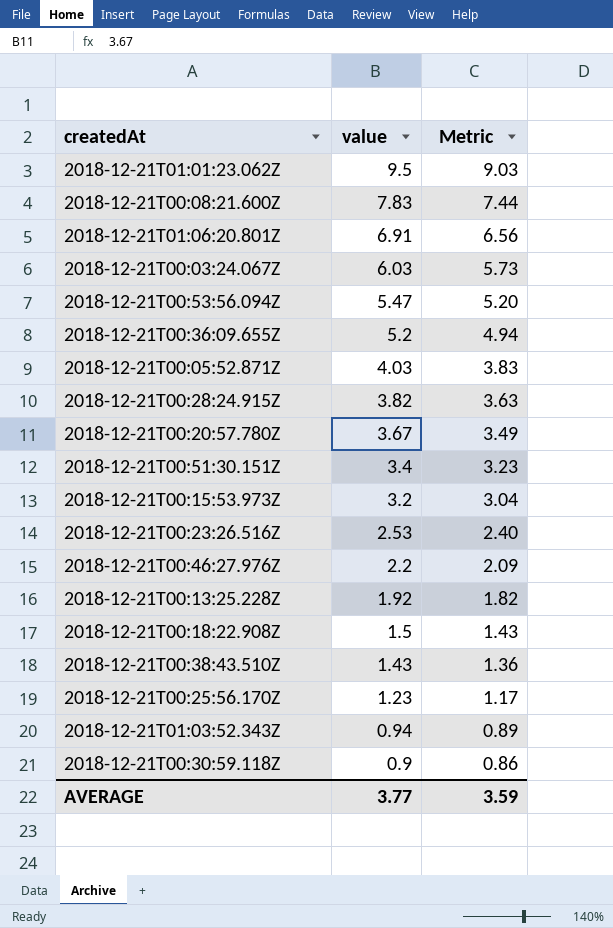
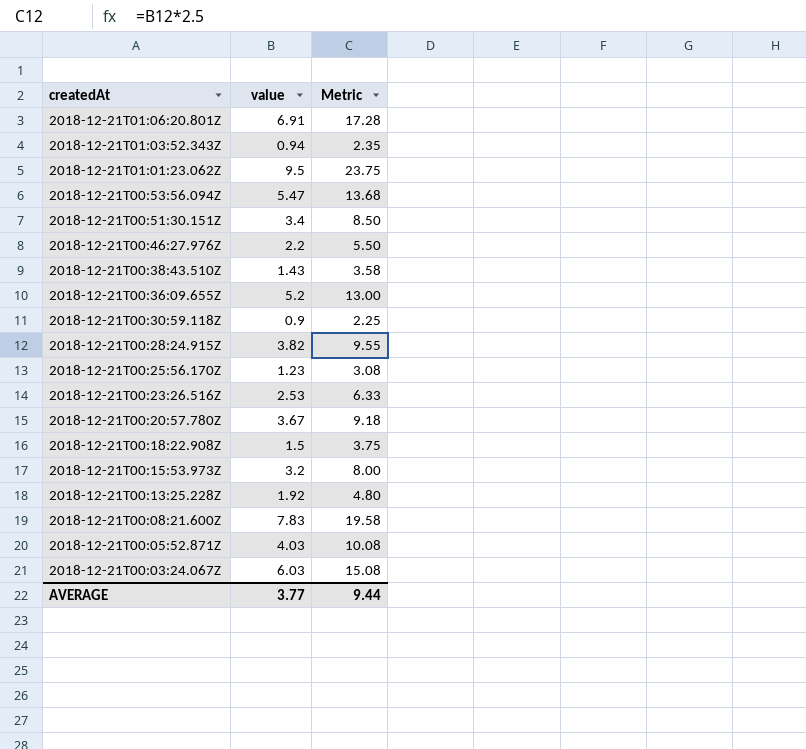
row order: value descending -> createdAt descending
column Metric | formula: [value] * 0.95 -> [value] * 2.5
AVERAGE | Metric: 3.59 -> 9.44

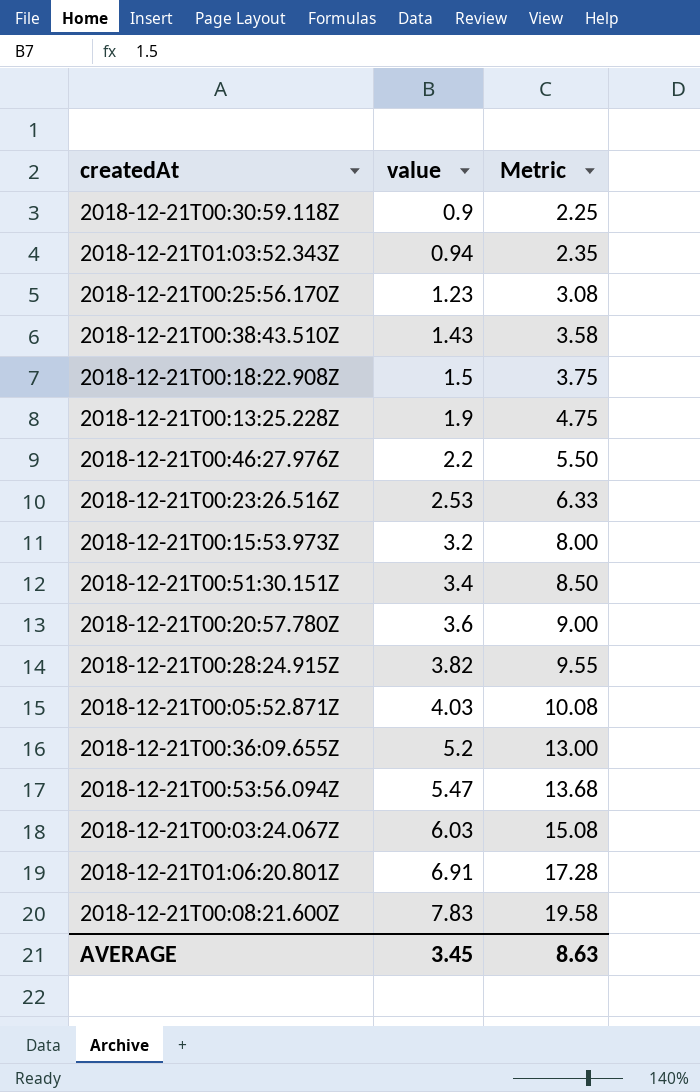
row order: createdAt descending -> value ascending
row 2018-12-21T01:01:23.062Z: 9.5 | 23.75 -> none
2018-12-21T00:13:25.228Z | value: 1.92 -> 1.9
2018-12-21T00:13:25.228Z | Metric: 4.80 -> 4.75
2018-12-21T00:20:57.780Z | value: 3.67 -> 3.6
2018-12-21T00:20:57.780Z | Metric: 9.18 -> 9.00
AVERAGE | value: 3.77 -> 3.45
AVERAGE | Metric: 9.44 -> 8.63

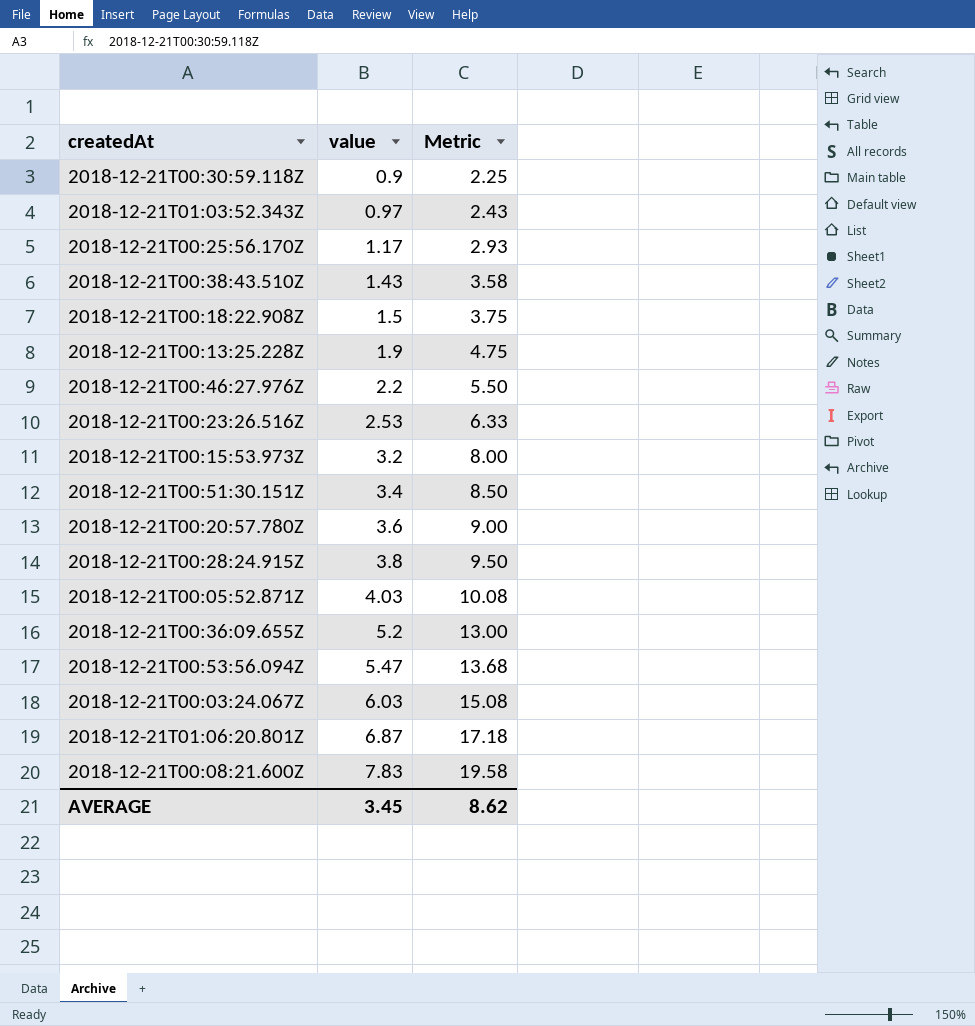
2018-12-21T01:03:52.343Z | value: 0.94 -> 0.97
2018-12-21T01:03:52.343Z | Metric: 2.35 -> 2.43
2018-12-21T00:25:56.170Z | value: 1.23 -> 1.17
2018-12-21T00:25:56.170Z | Metric: 3.08 -> 2.93
2018-12-21T00:28:24.915Z | value: 3.82 -> 3.8
2018-12-21T00:28:24.915Z | Metric: 9.55 -> 9.50
2018-12-21T01:06:20.801Z | value: 6.91 -> 6.87
2018-12-21T01:06:20.801Z | Metric: 17.28 -> 17.18
AVERAGE | Metric: 8.63 -> 8.62

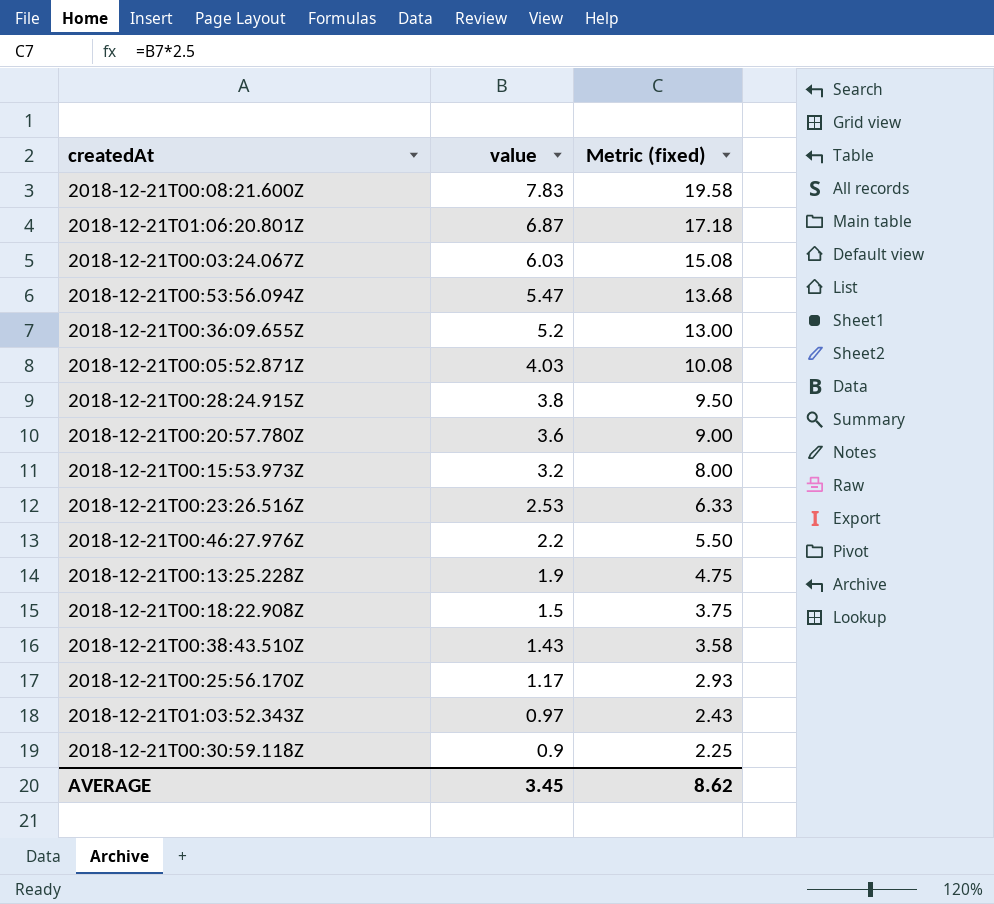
row order: value ascending -> value descending
column name: Metric -> Metric (fixed)
row 2018-12-21T00:51:30.151Z: 3.4 | 8.50 -> none

